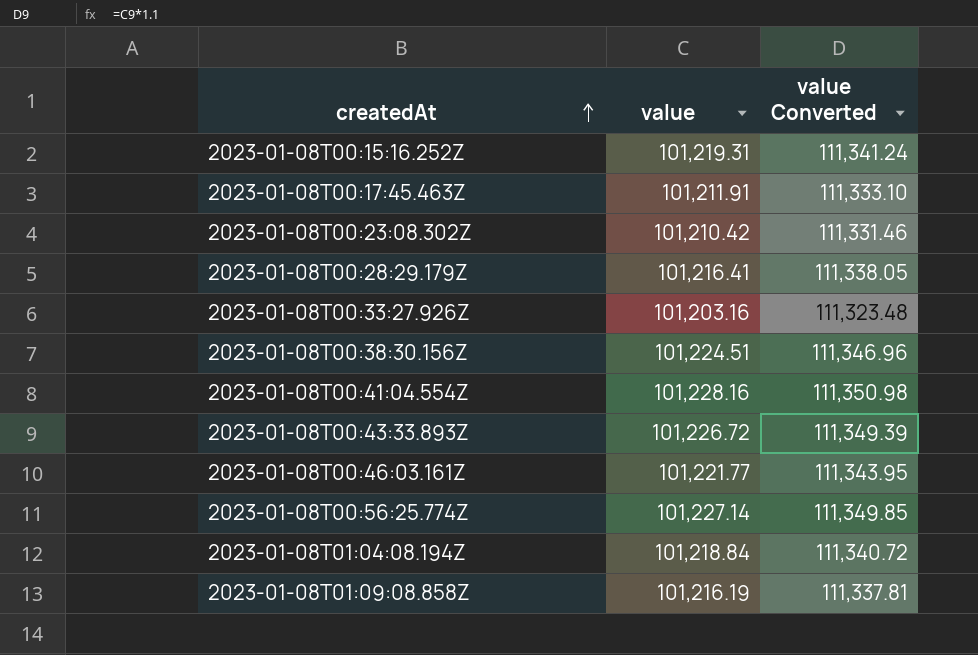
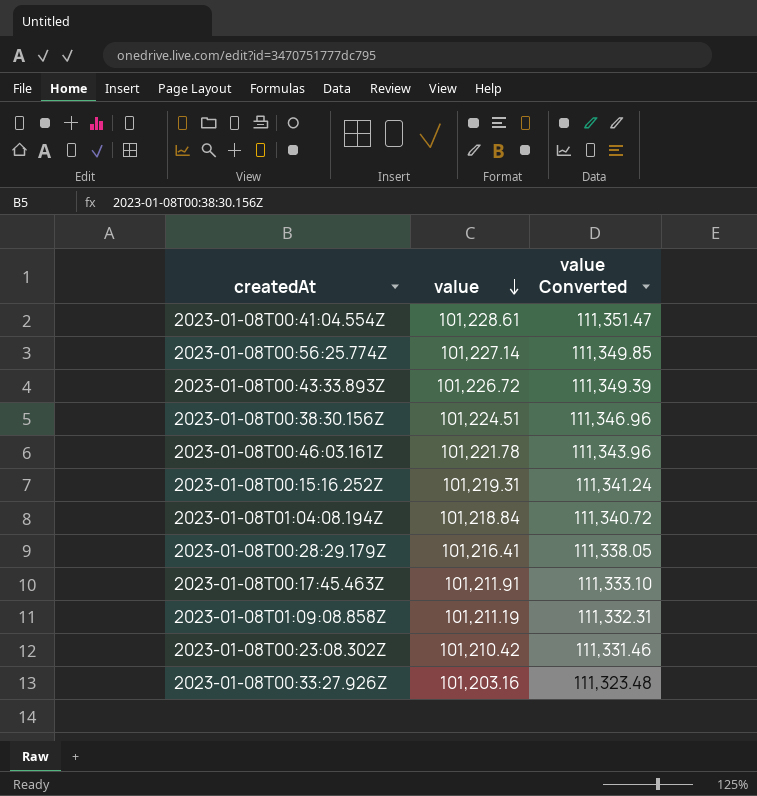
row order: createdAt ascending -> value descending
2023-01-08T00:41:04.554Z | value: 101,228.16 -> 101,228.61
2023-01-08T00:41:04.554Z | value Converted: 111,350.98 -> 111,351.47
2023-01-08T00:46:03.161Z | value: 101,221.77 -> 101,221.78
2023-01-08T00:46:03.161Z | value Converted: 111,343.95 -> 111,343.96
2023-01-08T01:09:08.858Z | value: 101,216.19 -> 101,211.19
2023-01-08T01:09:08.858Z | value Converted: 111,337.81 -> 111,332.31

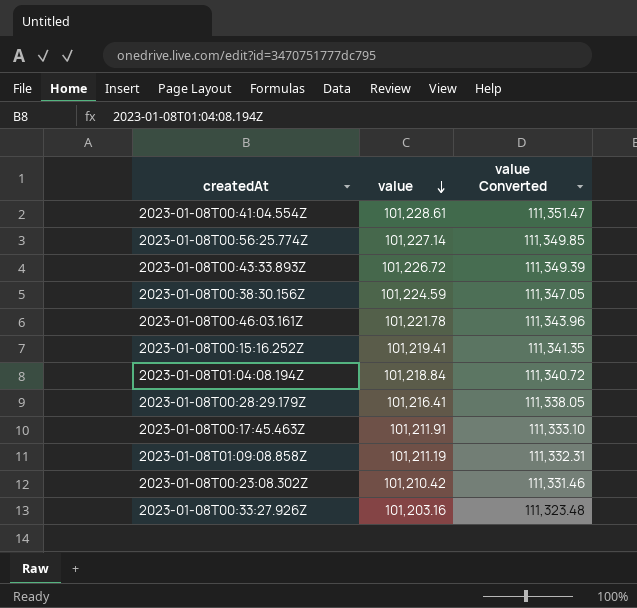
2023-01-08T00:38:30.156Z | value: 101,224.51 -> 101,224.59
2023-01-08T00:38:30.156Z | value Converted: 111,346.96 -> 111,347.05
2023-01-08T00:15:16.252Z | value: 101,219.31 -> 101,219.41
2023-01-08T00:15:16.252Z | value Converted: 111,341.24 -> 111,341.35

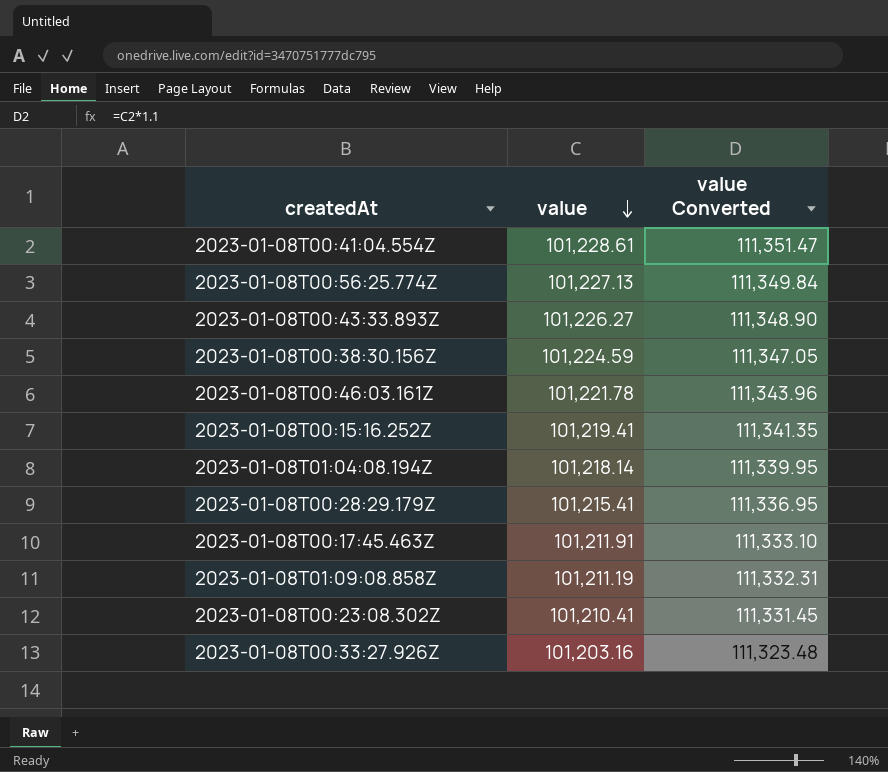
2023-01-08T00:56:25.774Z | value: 101,227.14 -> 101,227.13
2023-01-08T00:56:25.774Z | value Converted: 111,349.85 -> 111,349.84
2023-01-08T00:43:33.893Z | value: 101,226.72 -> 101,226.27
2023-01-08T00:43:33.893Z | value Converted: 111,349.39 -> 111,348.90
2023-01-08T01:04:08.194Z | value: 101,218.84 -> 101,218.14
2023-01-08T01:04:08.194Z | value Converted: 111,340.72 -> 111,339.95
2023-01-08T00:28:29.179Z | value: 101,216.41 -> 101,215.41
2023-01-08T00:28:29.179Z | value Converted: 111,338.05 -> 111,336.95
2023-01-08T00:23:08.302Z | value: 101,210.42 -> 101,210.41
2023-01-08T00:23:08.302Z | value Converted: 111,331.46 -> 111,331.45

